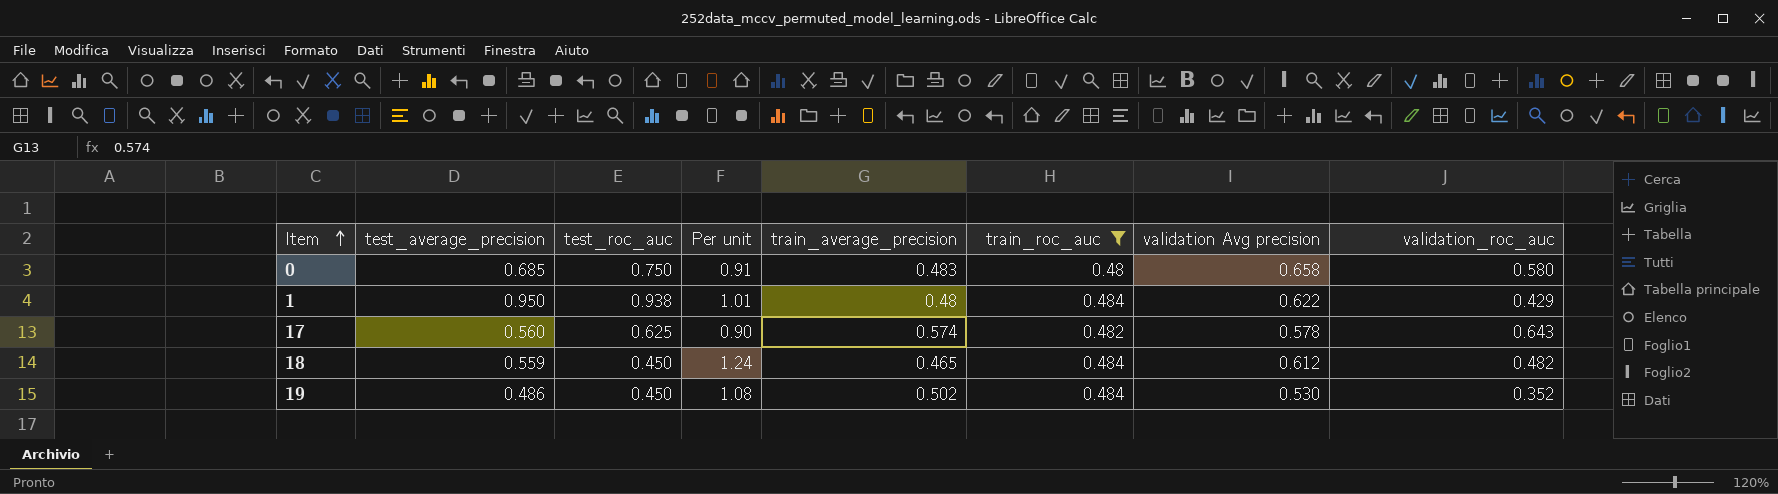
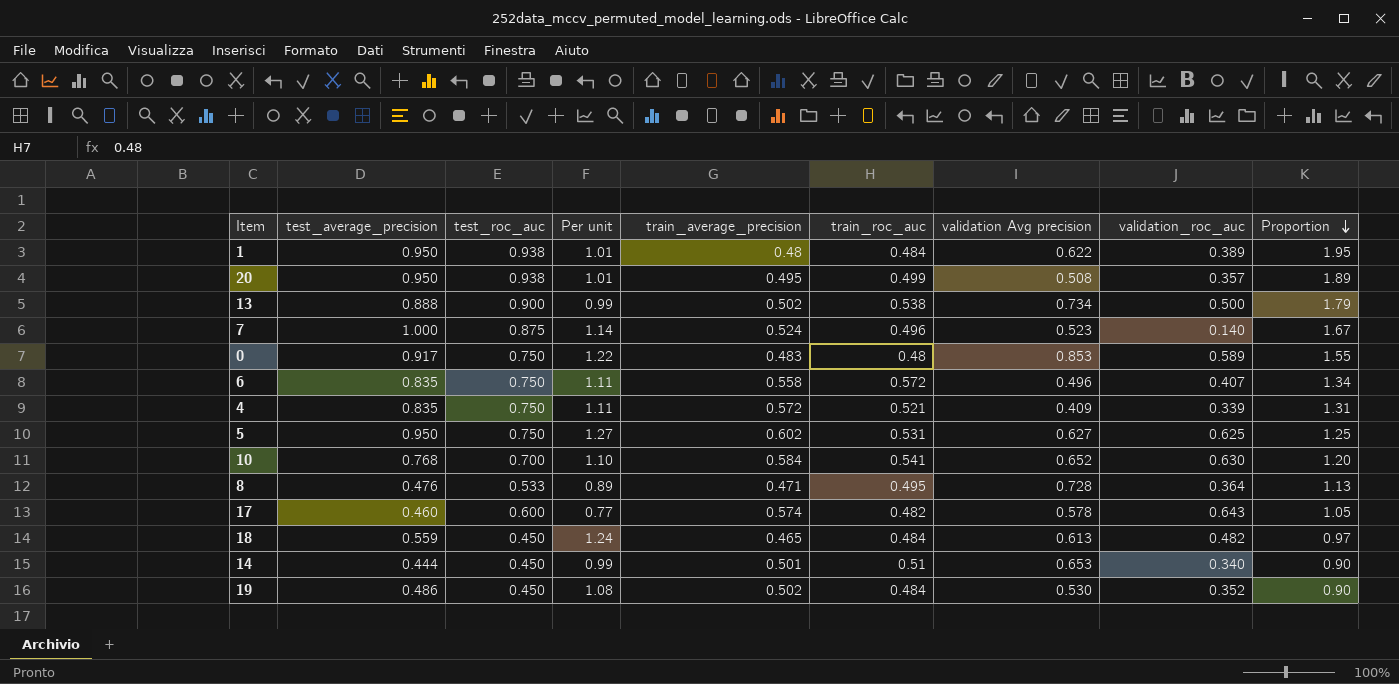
filter: train_roc_auc <= 0.484 -> none
row order: Item ascending -> Proportion descending
column Proportion | formula: none -> [test_roc_auc] / [train_average_precision]
1 | validation_roc_auc: 0.429 -> 0.389
0 | test_average_precision: 0.685 -> 0.917
0 | Per unit: 0.91 -> 1.22
0 | validation Avg precision: 0.658 -> 0.853
0 | validation_roc_auc: 0.580 -> 0.589
17 | test_average_precision: 0.560 -> 0.460
17 | test_roc_auc: 0.625 -> 0.600
17 | Per unit: 0.90 -> 0.77
18 | validation Avg precision: 0.612 -> 0.613

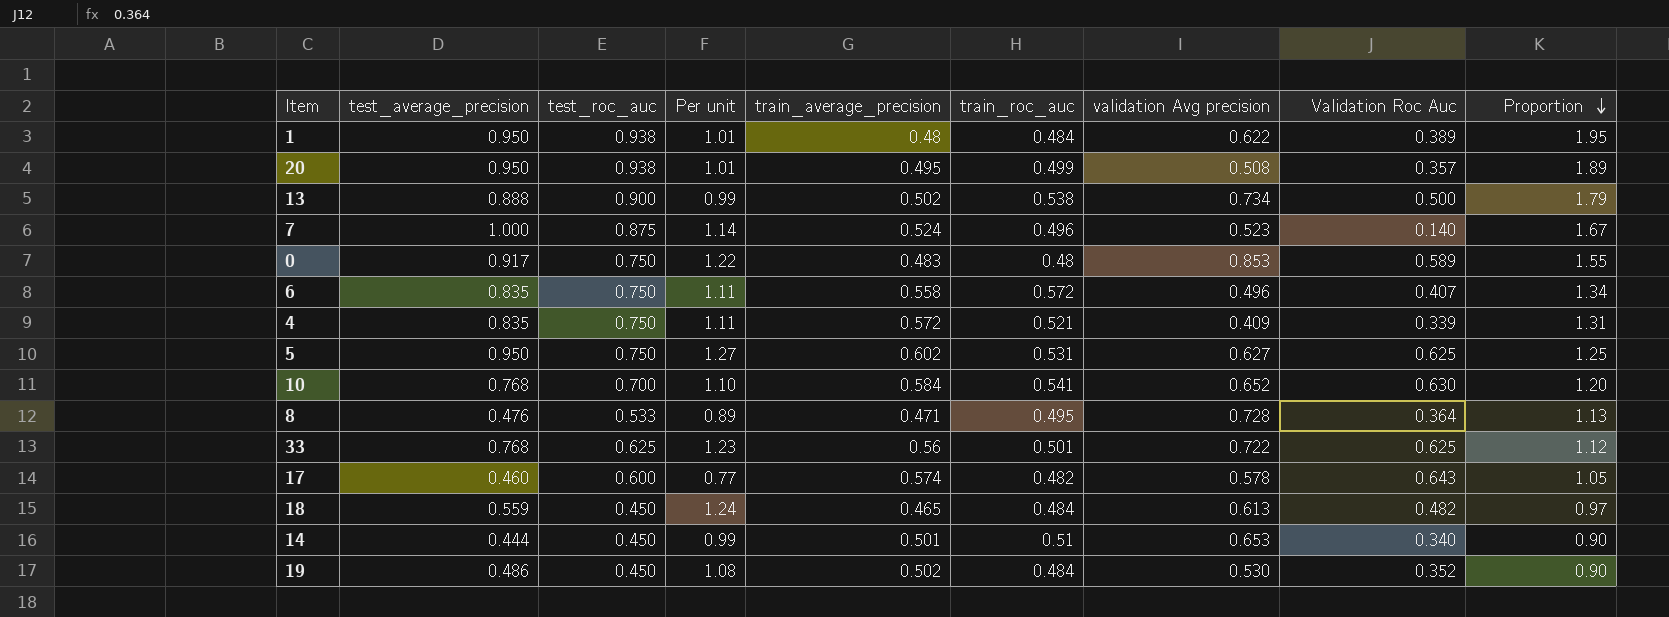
column name: validation_roc_auc -> Validation Roc Auc
row 33: none -> 0.768 | 0.625 | 1.23 | 0.56 | 0.501 | 0.722 | 0.625 | 1.12

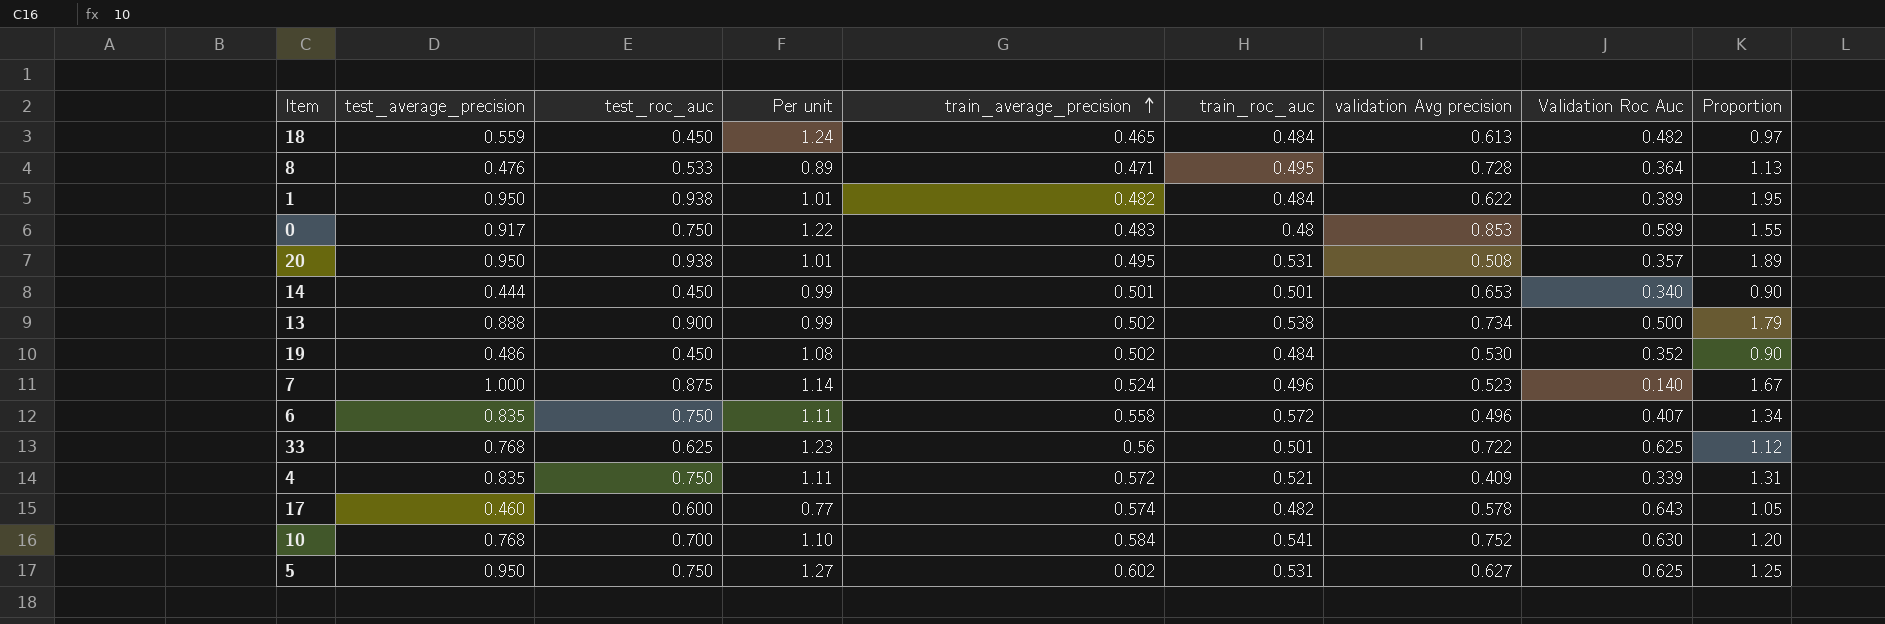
row order: Proportion descending -> train_average_precision ascending
1 | train_average_precision: 0.48 -> 0.482
20 | train_roc_auc: 0.499 -> 0.531
14 | train_roc_auc: 0.51 -> 0.501
10 | validation Avg precision: 0.652 -> 0.752

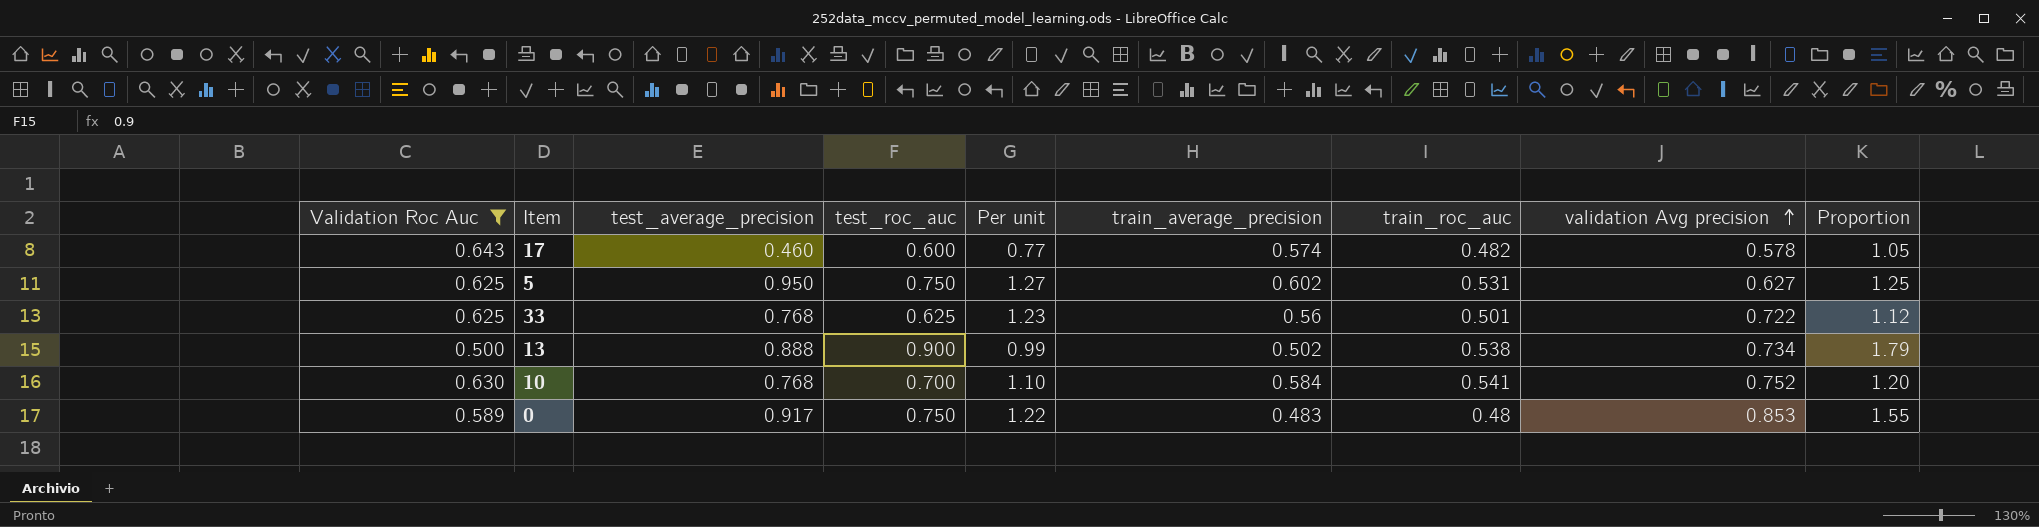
filter: none -> Validation Roc Auc >= 0.500
row order: train_average_precision ascending -> validation Avg precision ascending
column Validation Roc Auc | position: 8 -> 1

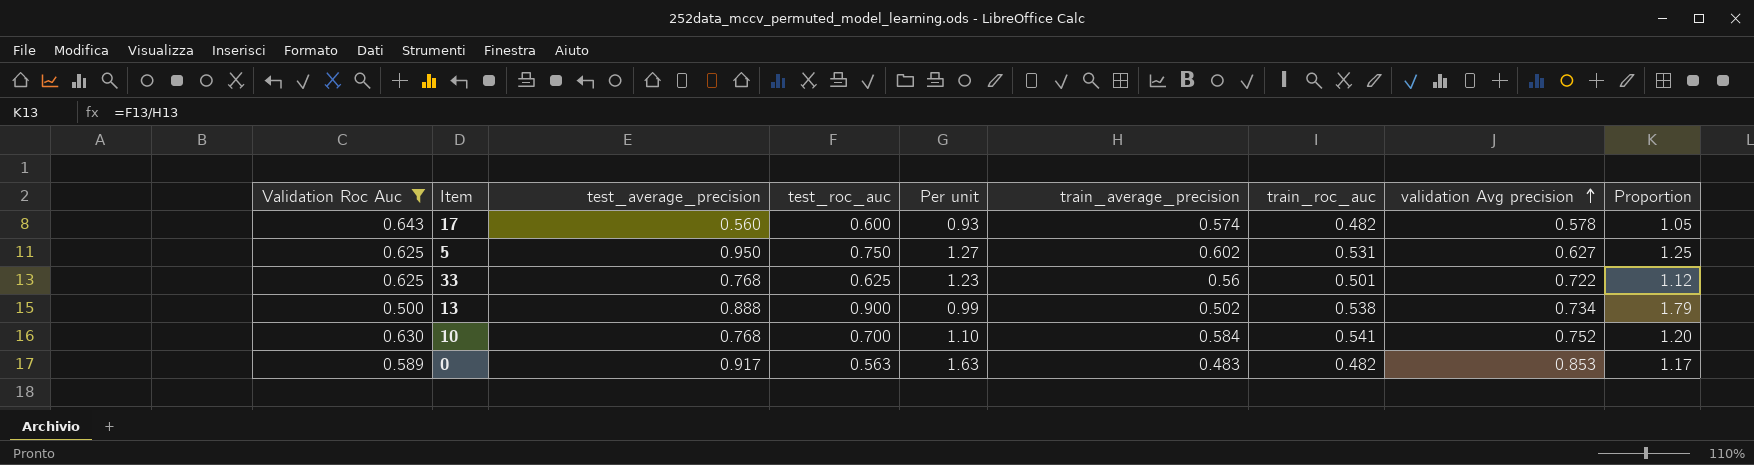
17 | test_average_precision: 0.460 -> 0.560
17 | Per unit: 0.77 -> 0.93
0 | test_roc_auc: 0.750 -> 0.563
0 | Per unit: 1.22 -> 1.63
0 | train_roc_auc: 0.48 -> 0.482
0 | Proportion: 1.55 -> 1.17

